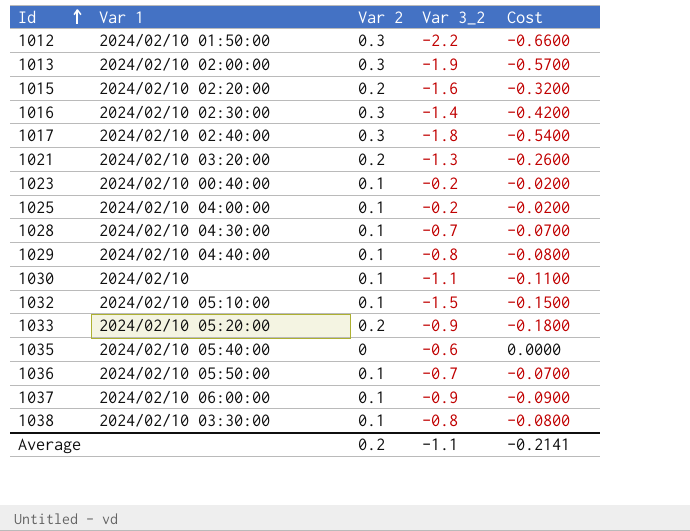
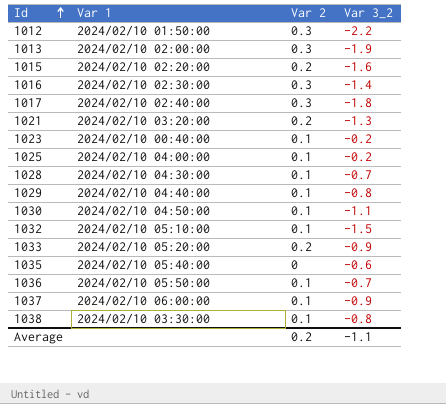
column Cost | formula: [Var 2] * [Var 3_2] -> none
1030 | Var 1: 2024/02/10 -> 2024/02/10 04:50:00

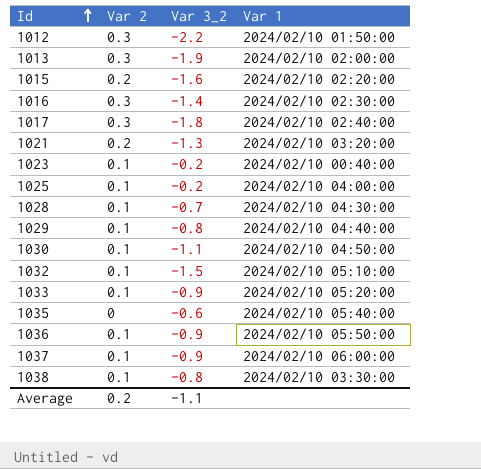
column Var 1 | position: 2 -> 4
1033 | Var 2: 0.2 -> 0.1
1036 | Var 3_2: -0.7 -> -0.9

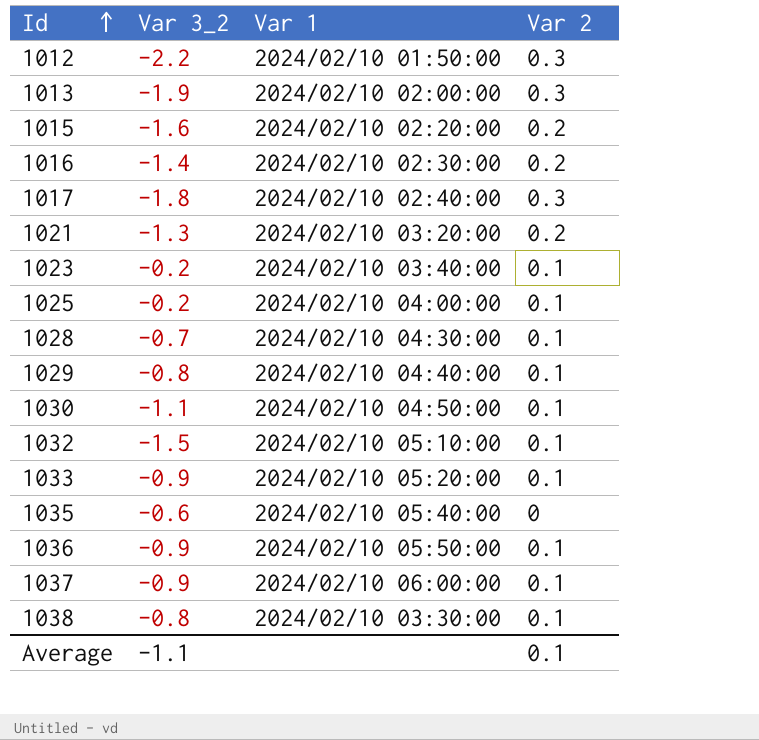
column Var 2 | position: 2 -> 4
1016 | Var 2: 0.3 -> 0.2
1023 | Var 1: 2024/02/10 00:40:00 -> 2024/02/10 03:40:00
Average | Var 2: 0.2 -> 0.1

